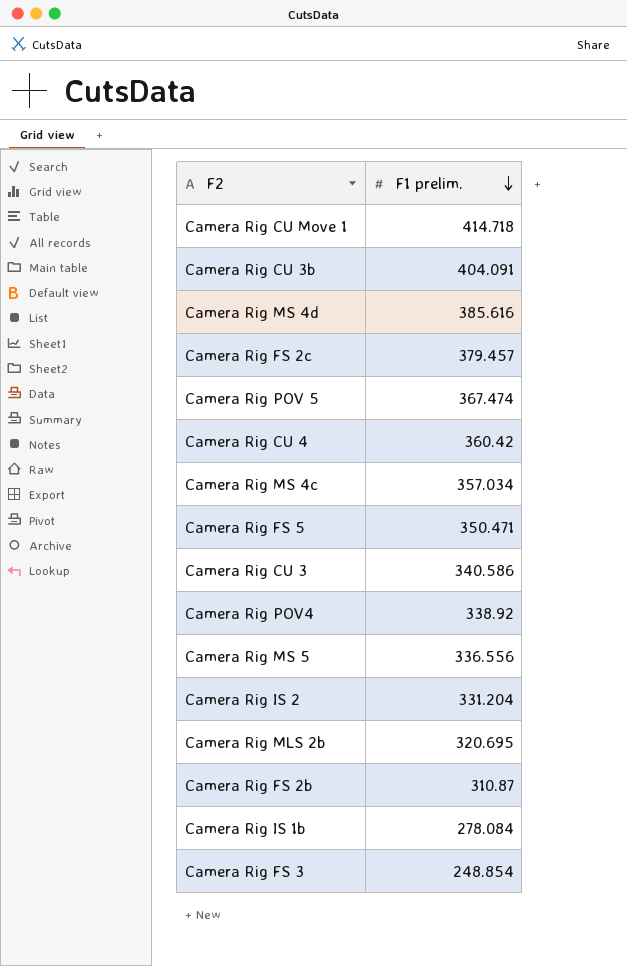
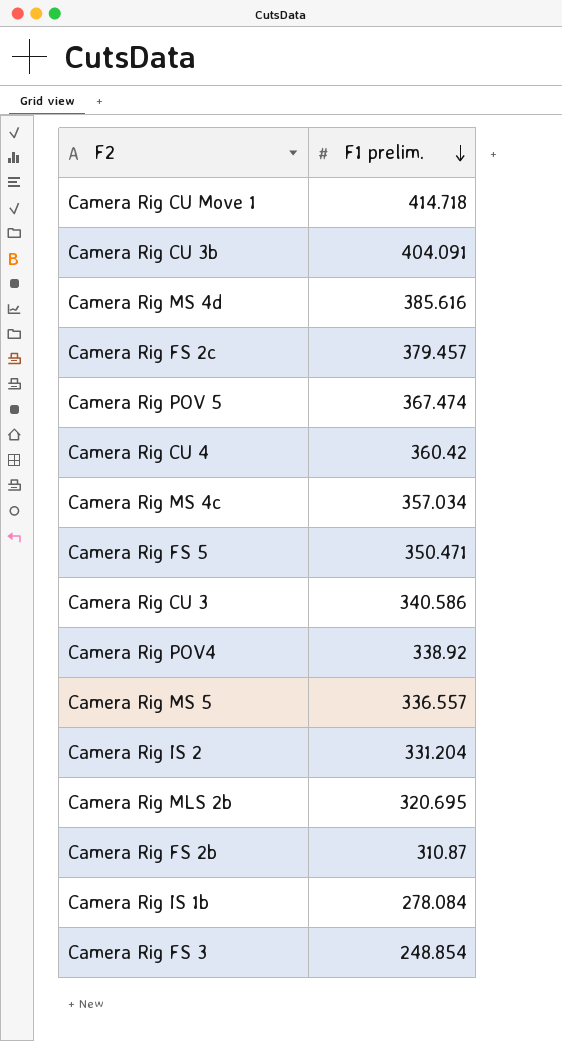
Camera Rig MS 5 | F1 prelim.: 336.556 -> 336.557

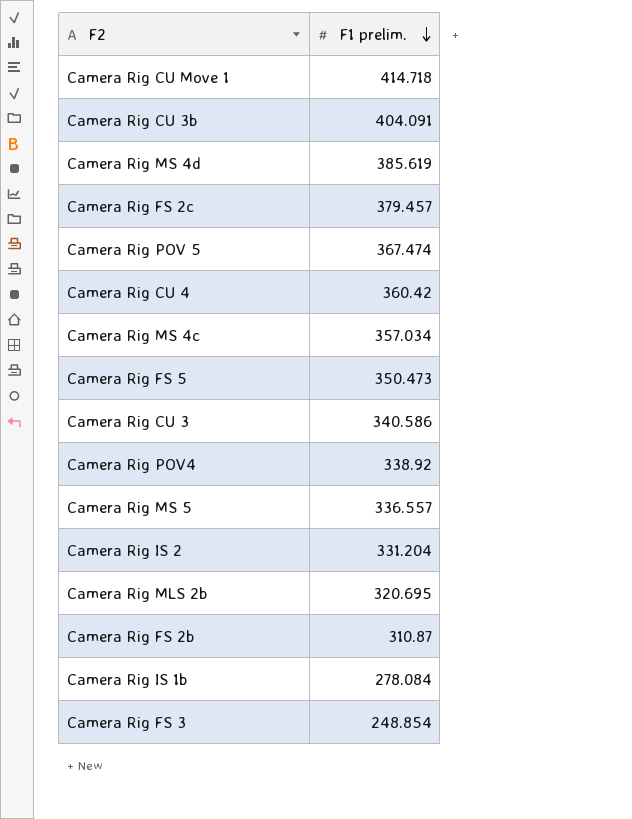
Camera Rig MS 4d | F1 prelim.: 385.616 -> 385.619
Camera Rig FS 5 | F1 prelim.: 350.471 -> 350.473

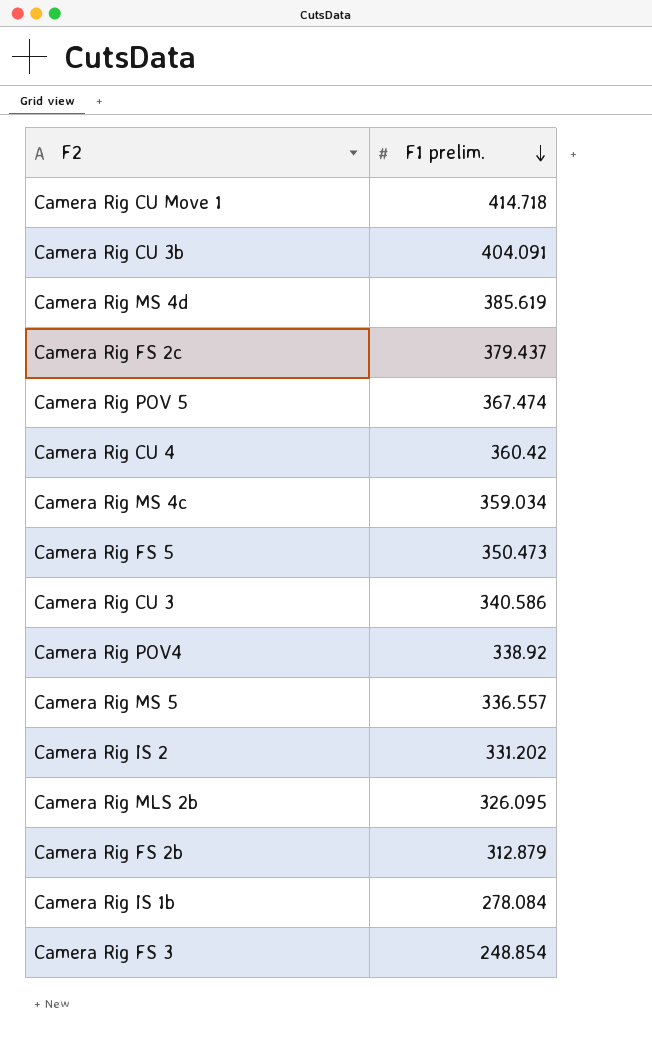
Camera Rig FS 2c | F1 prelim.: 379.457 -> 379.437
Camera Rig MS 4c | F1 prelim.: 357.034 -> 359.034
Camera Rig IS 2 | F1 prelim.: 331.204 -> 331.202
Camera Rig MLS 2b | F1 prelim.: 320.695 -> 326.095
Camera Rig FS 2b | F1 prelim.: 310.87 -> 312.879

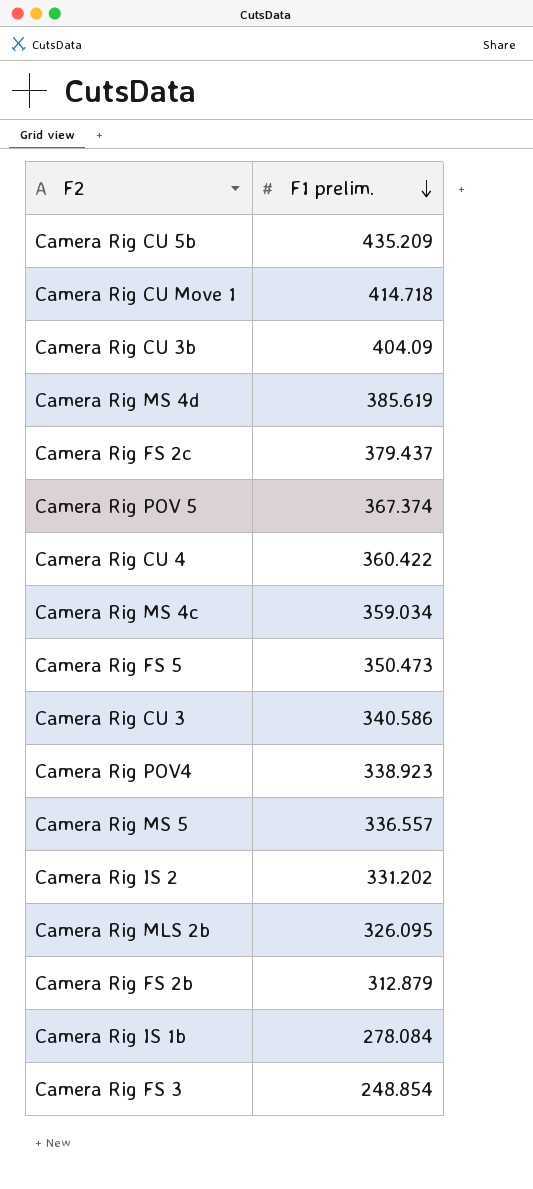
row Camera Rig CU 5b: none -> 435.209
Camera Rig CU 3b | F1 prelim.: 404.091 -> 404.09
Camera Rig POV 5 | F1 prelim.: 367.474 -> 367.374
Camera Rig CU 4 | F1 prelim.: 360.42 -> 360.422
Camera Rig POV4 | F1 prelim.: 338.92 -> 338.923

